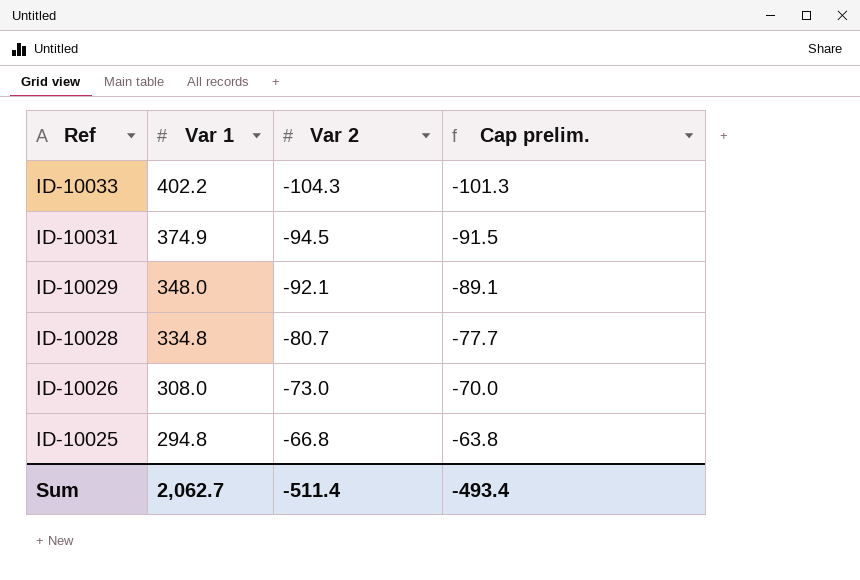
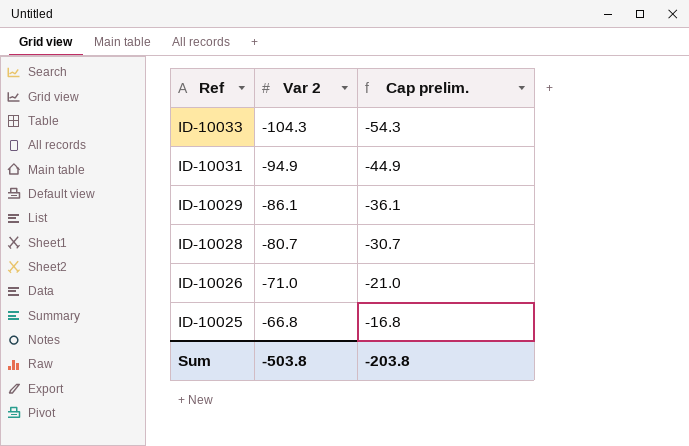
column Var 1 | position: 2 -> none
column Cap prelim. | formula: [Var 2] + 3 -> [Var 2] + 50
ID-10031 | Var 2: -94.5 -> -94.9
ID-10029 | Var 2: -92.1 -> -86.1
ID-10026 | Var 2: -73.0 -> -71.0
Sum | Var 2: -511.4 -> -503.8
Sum | Cap prelim.: -493.4 -> -203.8

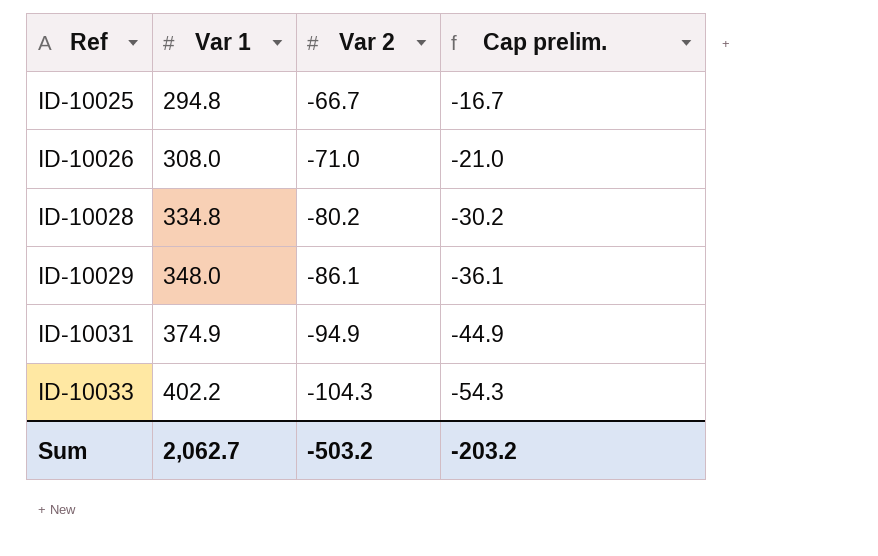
row order: Ref descending -> Ref ascending
column Var 1 | position: none -> 2
ID-10025 | Var 2: -66.8 -> -66.7
ID-10025 | Cap prelim.: -16.8 -> -16.7
ID-10028 | Var 2: -80.7 -> -80.2
ID-10028 | Cap prelim.: -30.7 -> -30.2
Sum | Var 2: -503.8 -> -503.2
Sum | Cap prelim.: -203.8 -> -203.2

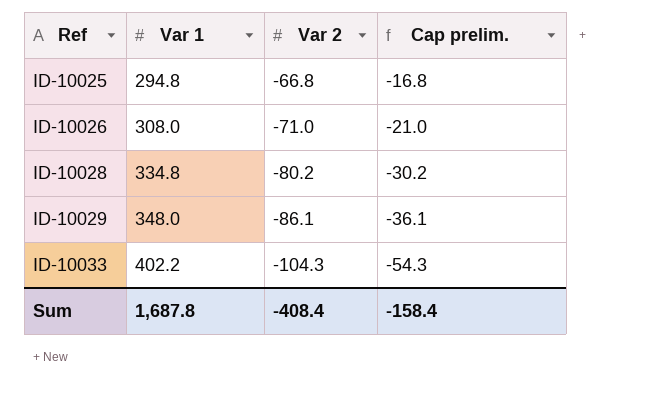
row ID-10031: 374.9 | -94.9 | -44.9 -> none
ID-10025 | Var 2: -66.7 -> -66.8
ID-10025 | Cap prelim.: -16.7 -> -16.8
Sum | Var 1: 2,062.7 -> 1,687.8
Sum | Var 2: -503.2 -> -408.4
Sum | Cap prelim.: -203.2 -> -158.4

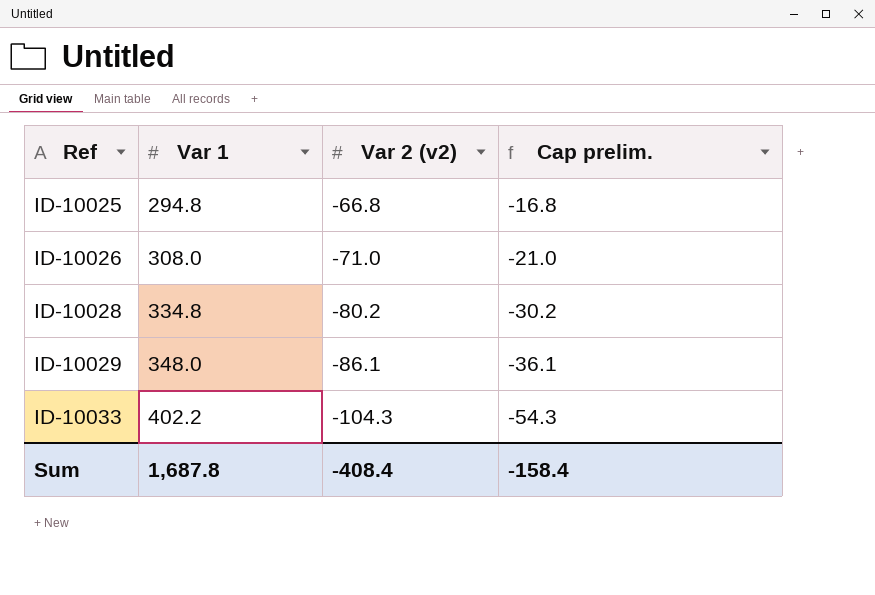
column name: Var 2 -> Var 2 (v2)

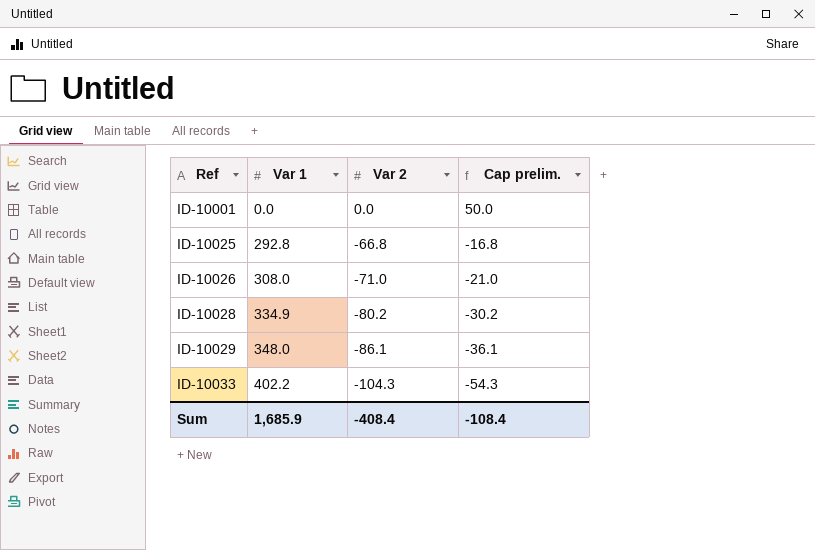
column name: Var 2 (v2) -> Var 2
row ID-10001: none -> 0.0 | 0.0 | 50.0
ID-10025 | Var 1: 294.8 -> 292.8
ID-10028 | Var 1: 334.8 -> 334.9
Sum | Var 1: 1,687.8 -> 1,685.9
Sum | Cap prelim.: -158.4 -> -108.4

